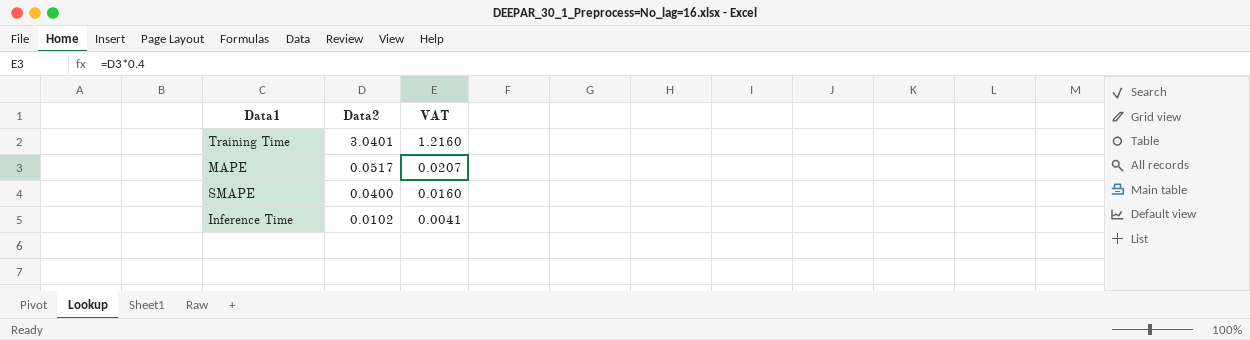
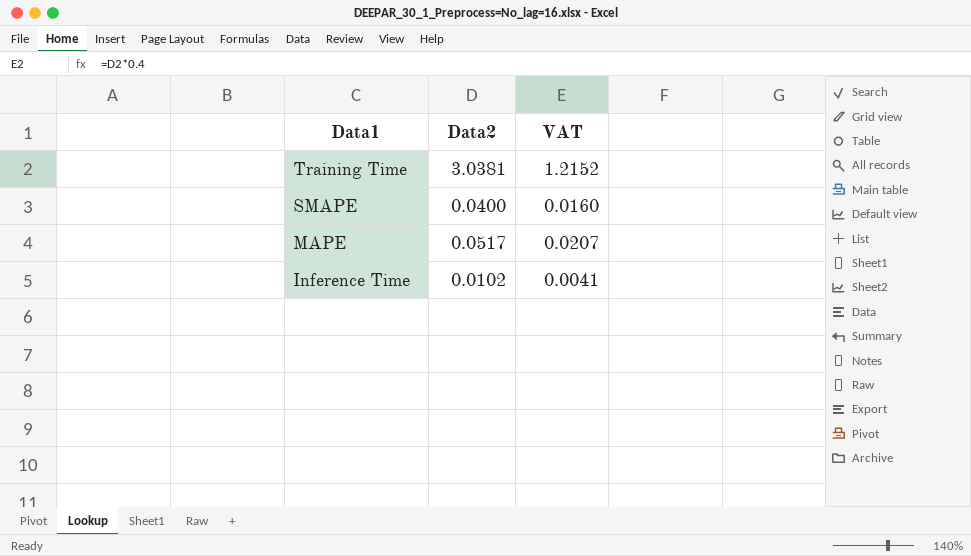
row order: Data2 descending -> Data1 descending
Training Time | Data2: 3.0401 -> 3.0381
Training Time | VAT: 1.2160 -> 1.2152

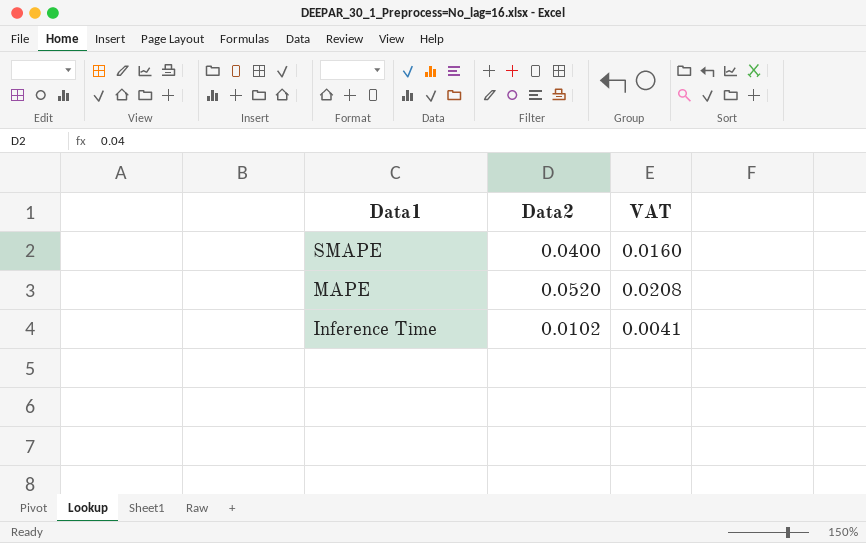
row Training Time: 3.0381 | 1.2152 -> none
MAPE | Data2: 0.0517 -> 0.0520
MAPE | VAT: 0.0207 -> 0.0208

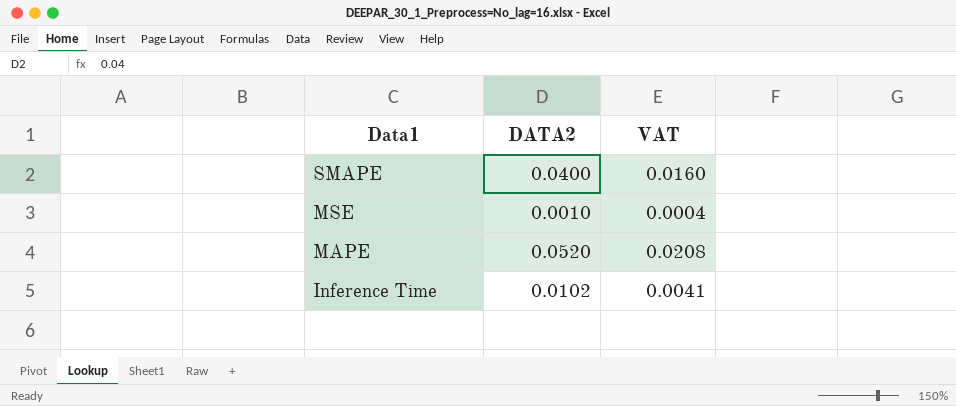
column name: Data2 -> DATA2
row MSE: none -> 0.0010 | 0.0004

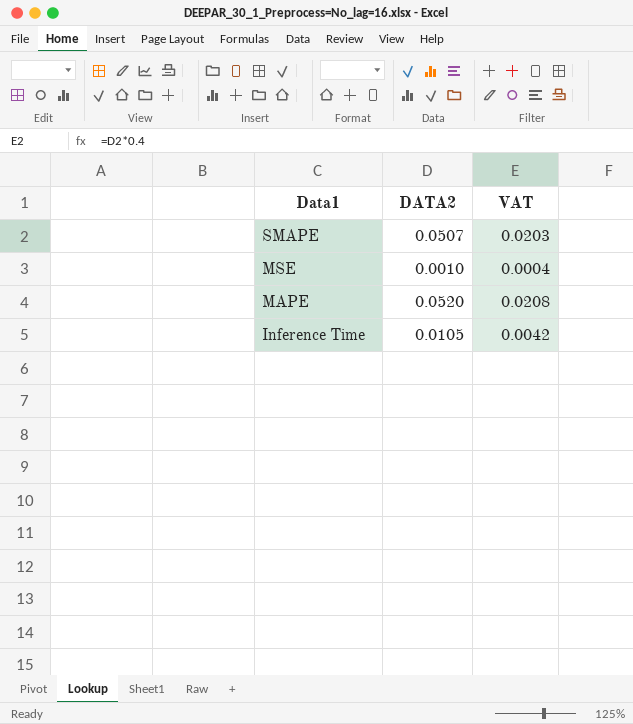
SMAPE | DATA2: 0.0400 -> 0.0507
SMAPE | VAT: 0.0160 -> 0.0203
Inference Time | DATA2: 0.0102 -> 0.0105
Inference Time | VAT: 0.0041 -> 0.0042

